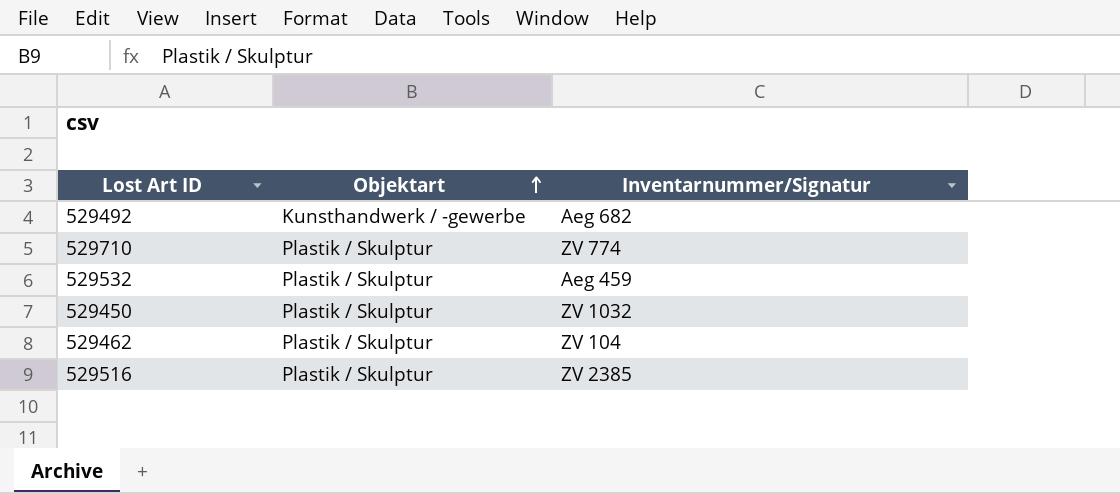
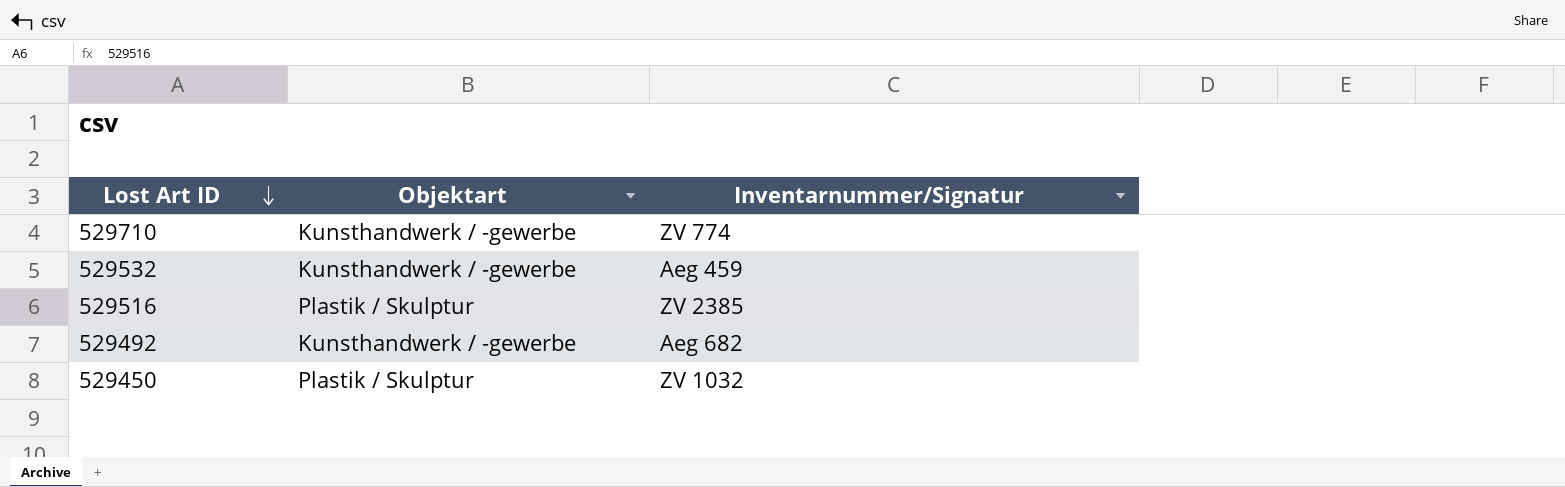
row order: Objektart ascending -> Lost Art ID descending
row 529462: Plastik / Skulptur | ZV 104 -> none
529710 | Objektart: Plastik / Skulptur -> Kunsthandwerk / -gewerbe
529532 | Objektart: Plastik / Skulptur -> Kunsthandwerk / -gewerbe

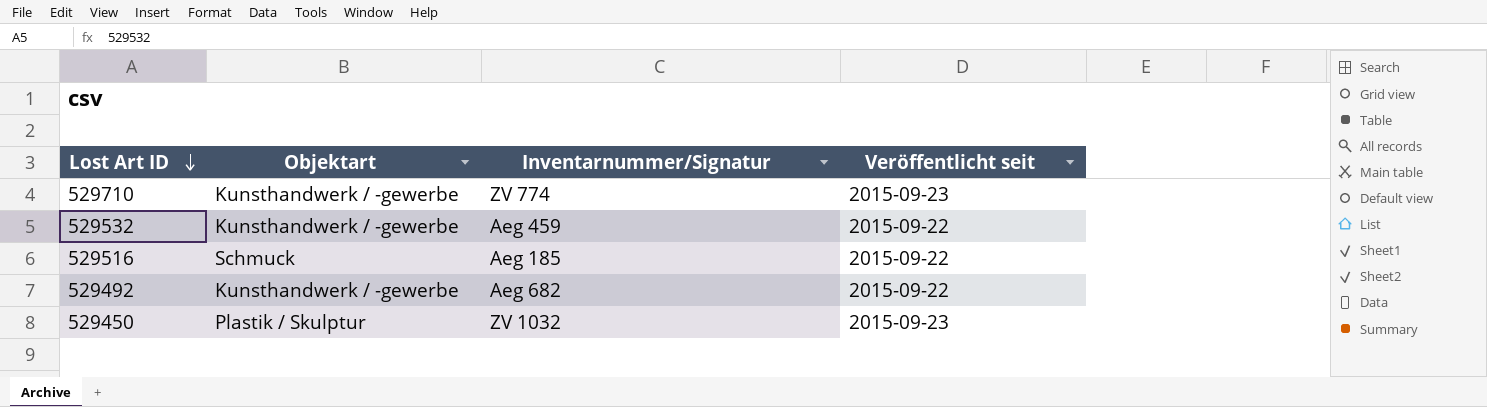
column Veröffentlicht seit | position: none -> 4
529516 | Objektart: Plastik / Skulptur -> Schmuck
529516 | Inventarnummer/Signatur: ZV 2385 -> Aeg 185

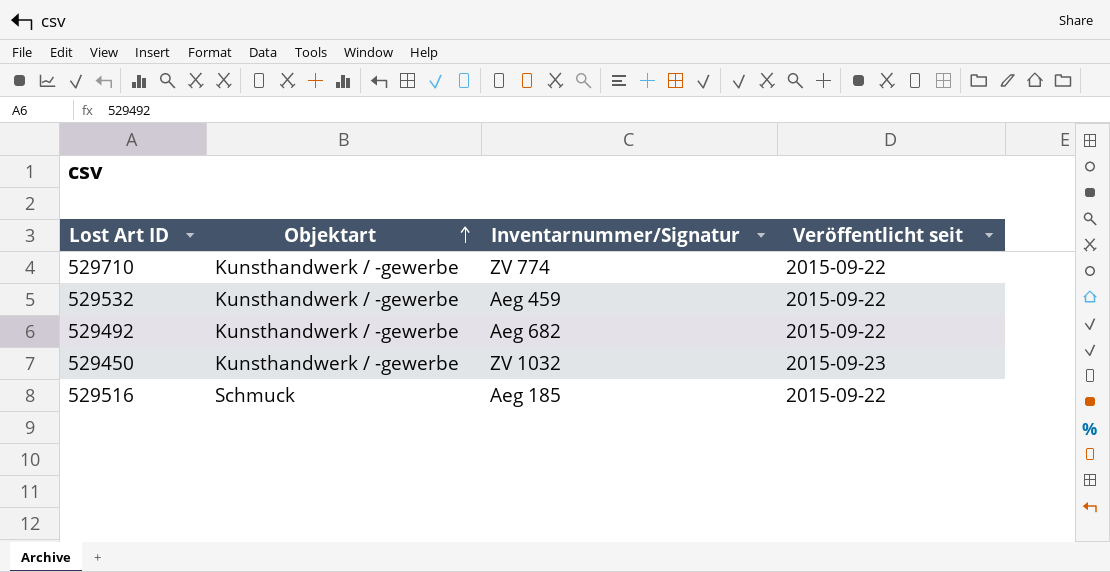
row order: Lost Art ID descending -> Objektart ascending
529710 | Veröffentlicht seit: 2015-09-23 -> 2015-09-22
529450 | Objektart: Plastik / Skulptur -> Kunsthandwerk / -gewerbe

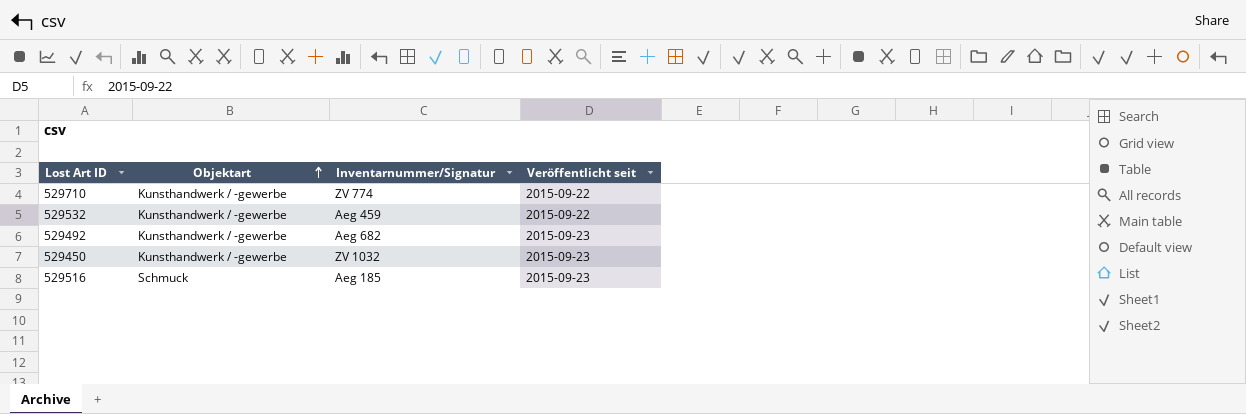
529492 | Veröffentlicht seit: 2015-09-22 -> 2015-09-23
529516 | Veröffentlicht seit: 2015-09-22 -> 2015-09-23

